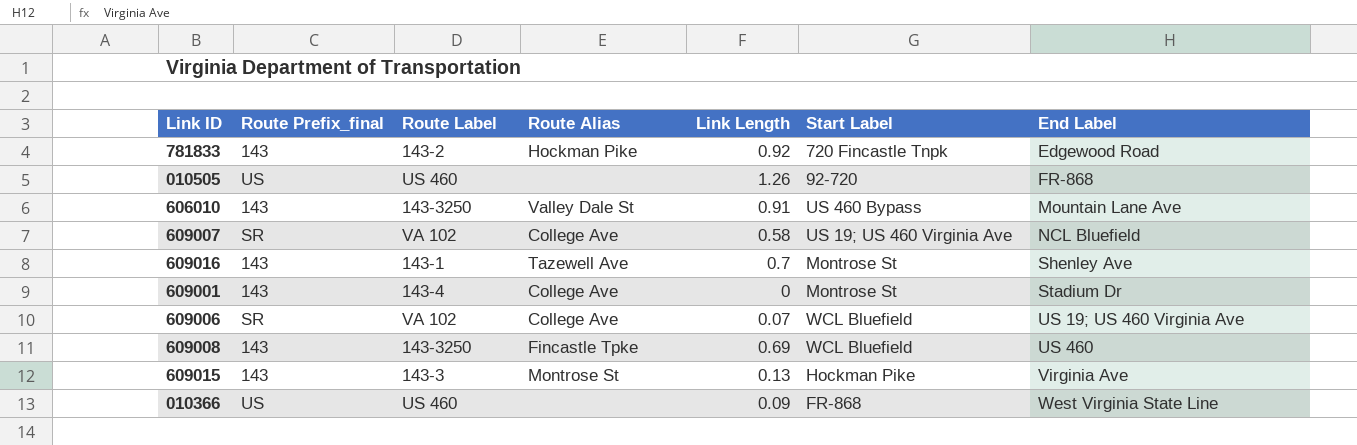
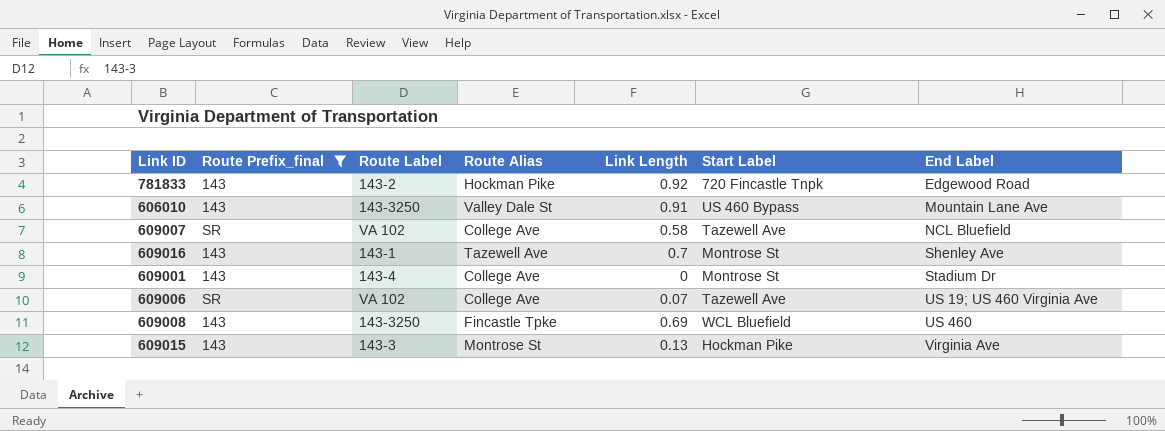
filter: none -> Route Prefix_final != US
609007 | Start Label: US 19; US 460 Virginia Ave -> Tazewell Ave
609006 | Start Label: WCL Bluefield -> Tazewell Ave

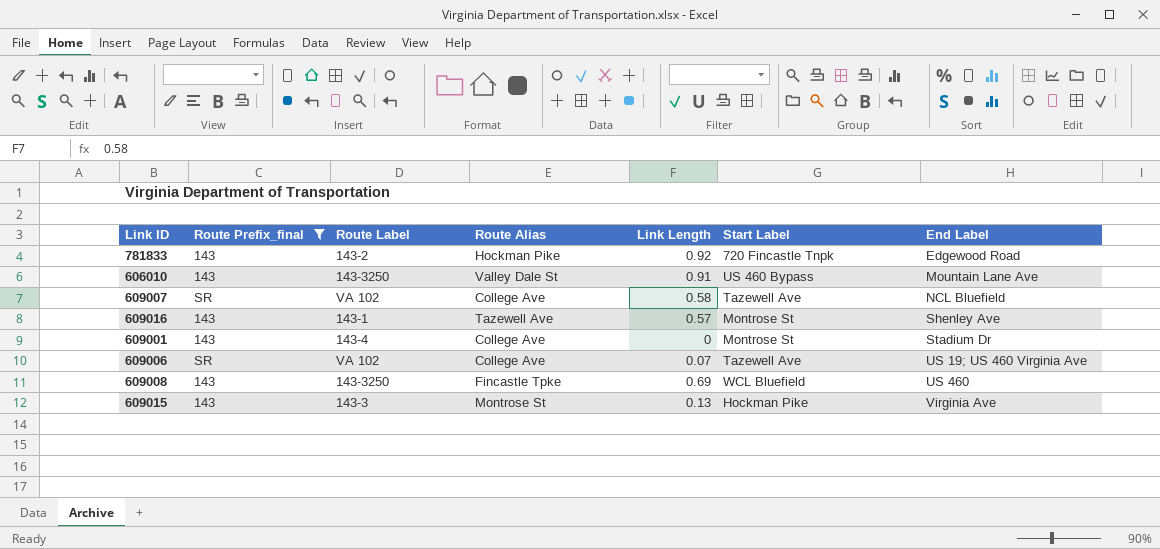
609016 | Link Length: 0.7 -> 0.57

